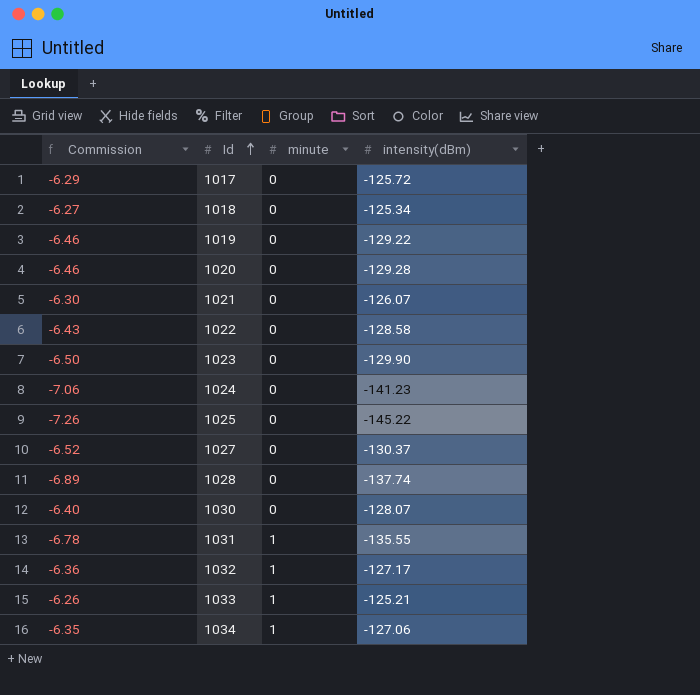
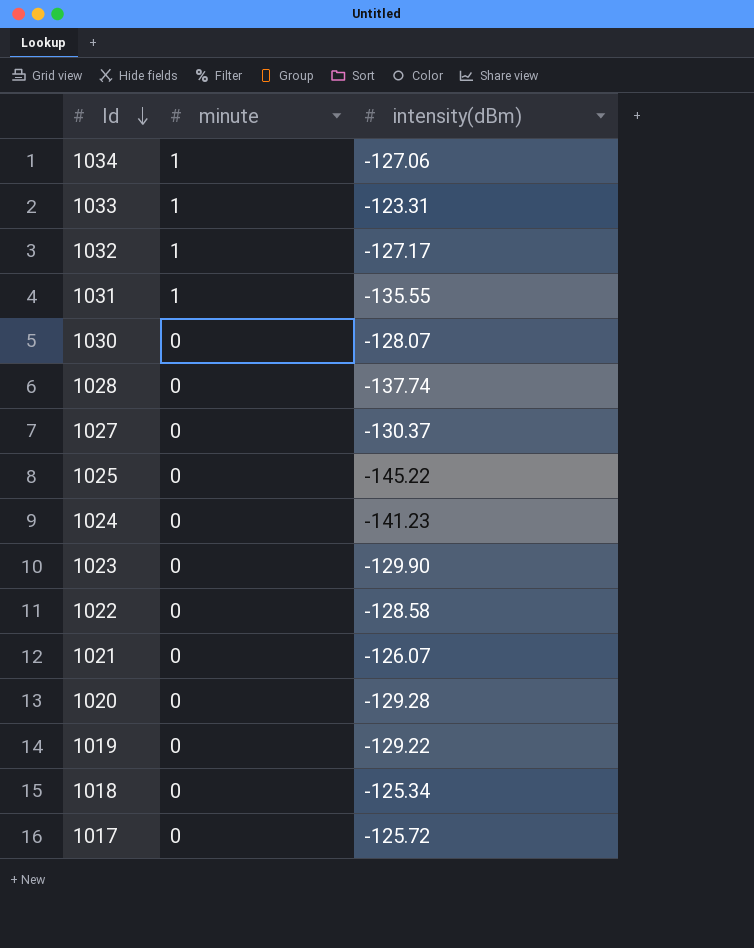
row order: Id ascending -> Id descending
column Commission | formula: [intensity(dBm)] * 0.05 -> none
1033 | intensity(dBm): -125.21 -> -123.31

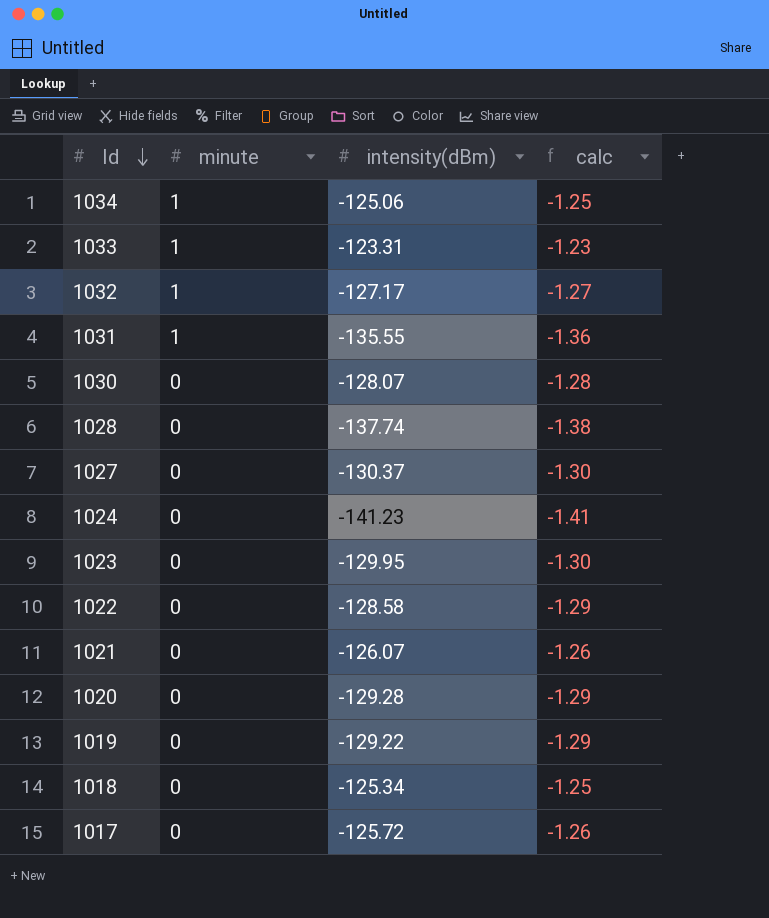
column calc | formula: none -> [intensity(dBm)] * 0.01
row 1025: 0 | -145.22 -> none
1034 | intensity(dBm): -127.06 -> -125.06
1023 | intensity(dBm): -129.90 -> -129.95

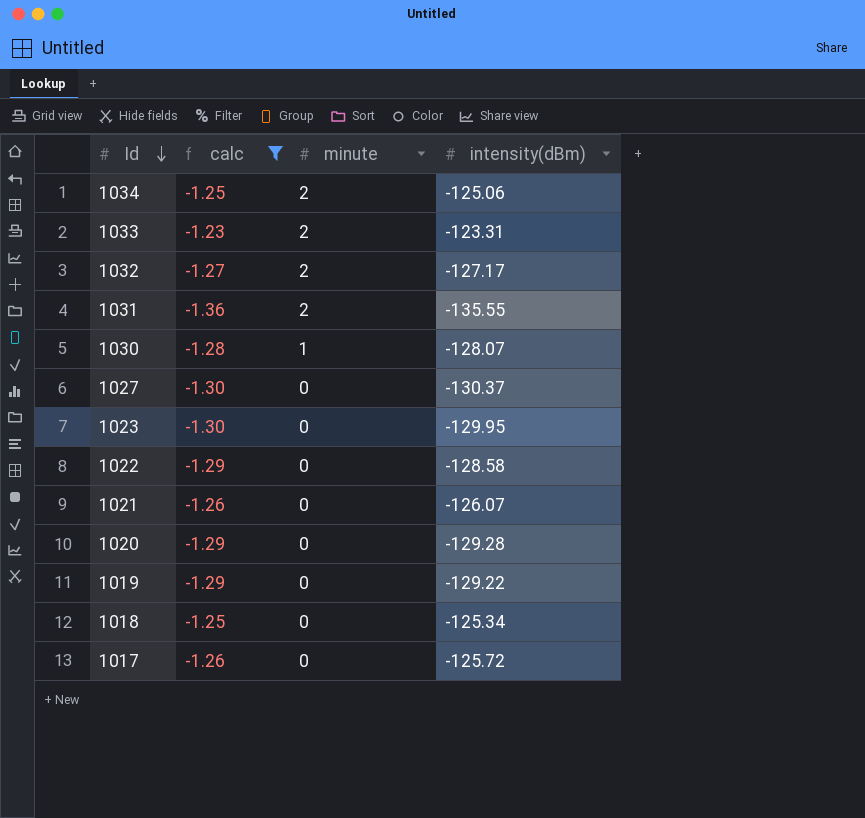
filter: none -> calc >= -1.36
column calc | position: 4 -> 2
1034 | minute: 1 -> 2
1033 | minute: 1 -> 2
1032 | minute: 1 -> 2
1031 | minute: 1 -> 2
1030 | minute: 0 -> 1

